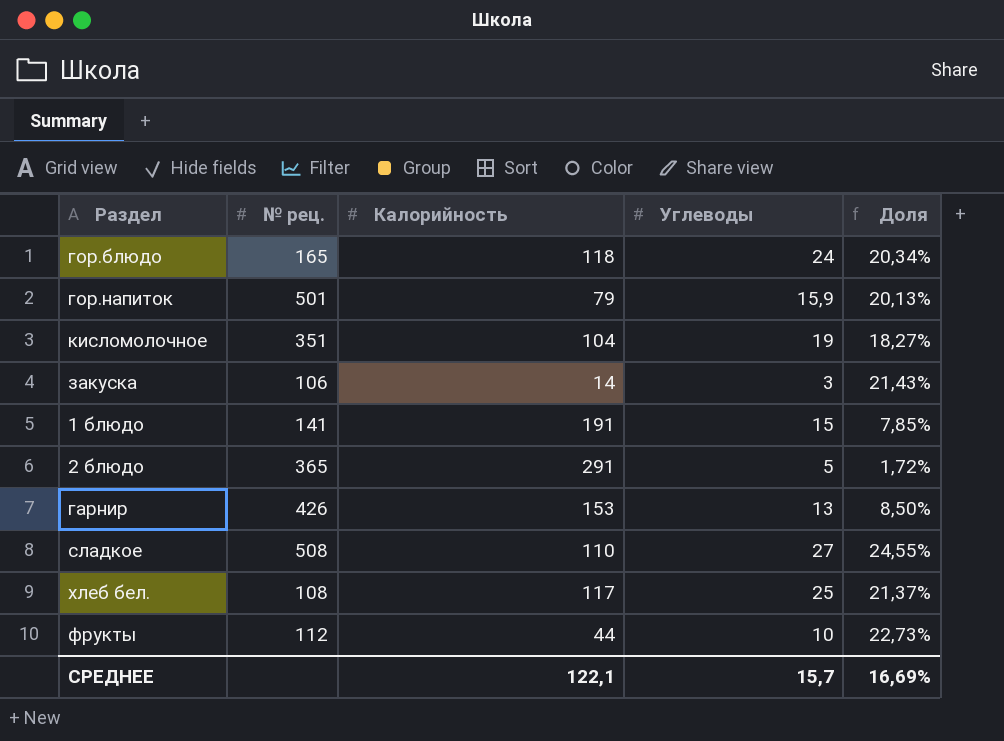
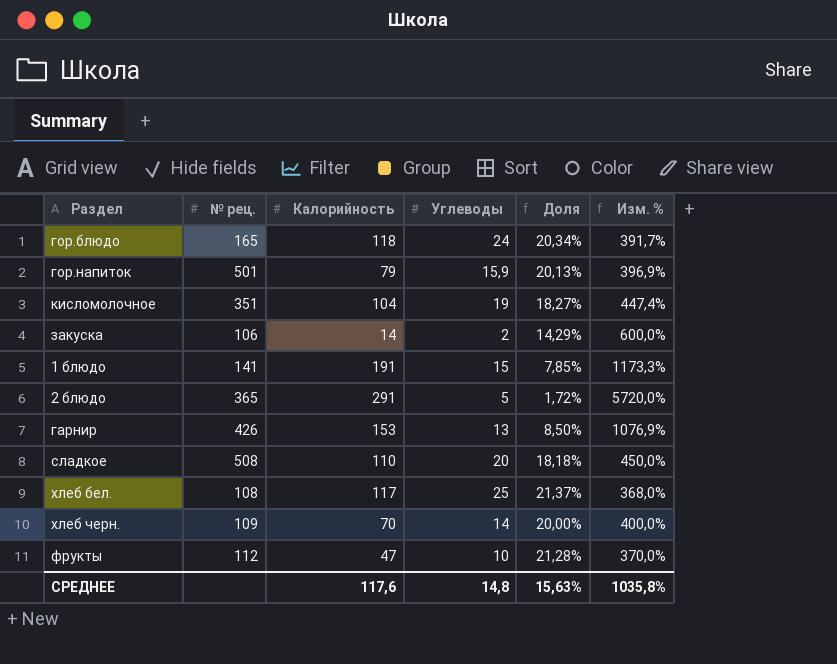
column Изм. % | formula: none -> ([Калорийность] - [Углеводы]) / [Углеводы]
закуска | Углеводы: 3 -> 2
закуска | Доля: 21,43% -> 14,29%
сладкое | Углеводы: 27 -> 20
сладкое | Доля: 24,55% -> 18,18%
row хлеб черн.: none -> 109 | 70 | 14 | 20,00% | 400,0%
фрукты | Калорийность: 44 -> 47
фрукты | Доля: 22,73% -> 21,28%
СРЕДНЕЕ | Калорийность: 122,1 -> 117,6
СРЕДНЕЕ | Углеводы: 15,7 -> 14,8
СРЕДНЕЕ | Доля: 16,69% -> 15,63%

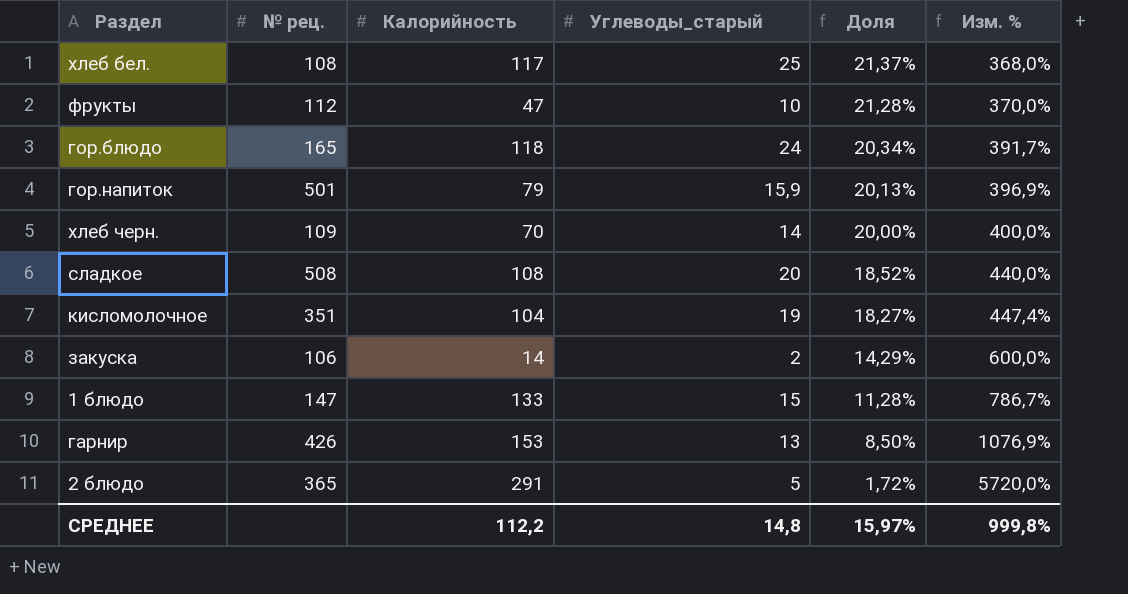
row order: none -> Доля descending
column name: Углеводы -> Углеводы_старый
сладкое | Калорийность: 110 -> 108
сладкое | Доля: 18,18% -> 18,52%
сладкое | Изм. %: 450,0% -> 440,0%
1 блюдо | № рец.: 141 -> 147
1 блюдо | Калорийность: 191 -> 133
1 блюдо | Доля: 7,85% -> 11,28%
1 блюдо | Изм. %: 1173,3% -> 786,7%
СРЕДНЕЕ | Калорийность: 117,6 -> 112,2
СРЕДНЕЕ | Доля: 15,63% -> 15,97%
СРЕДНЕЕ | Изм. %: 1035,8% -> 999,8%

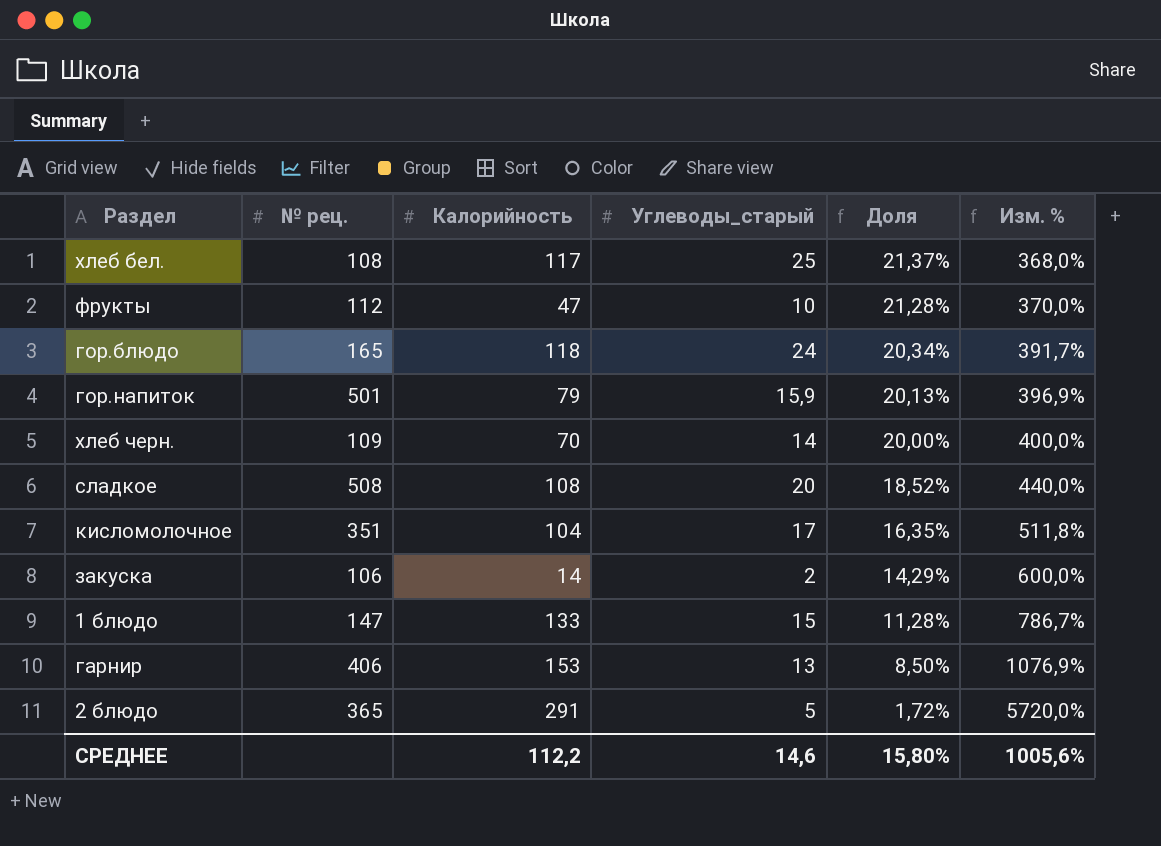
кисломолочное | Углеводы_старый: 19 -> 17
кисломолочное | Доля: 18,27% -> 16,35%
кисломолочное | Изм. %: 447,4% -> 511,8%
гарнир | № рец.: 426 -> 406
СРЕДНЕЕ | Углеводы_старый: 14,8 -> 14,6
СРЕДНЕЕ | Доля: 15,97% -> 15,80%
СРЕДНЕЕ | Изм. %: 999,8% -> 1005,6%

